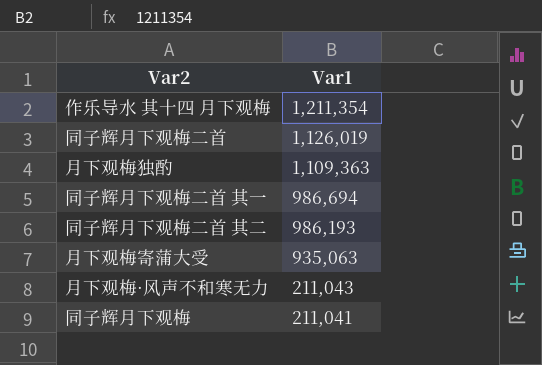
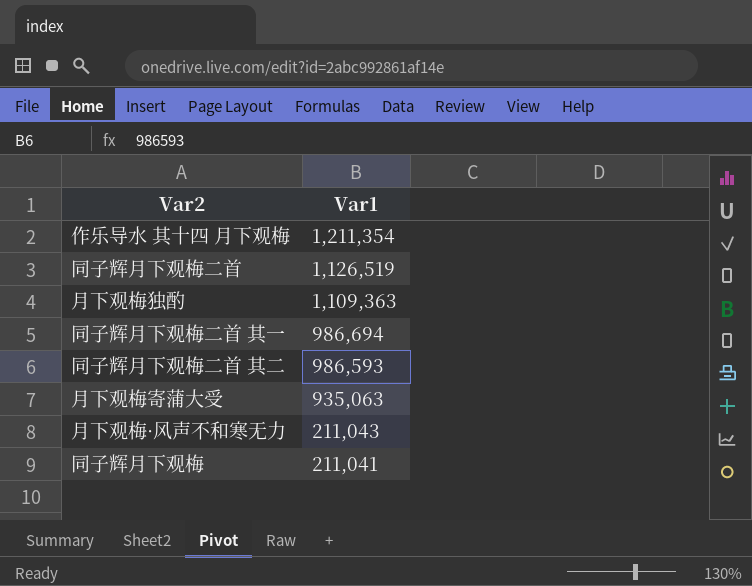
同子辉月下观梅二首 | Var1: 1,126,019 -> 1,126,519
同子辉月下观梅二首 其二 | Var1: 986,193 -> 986,593

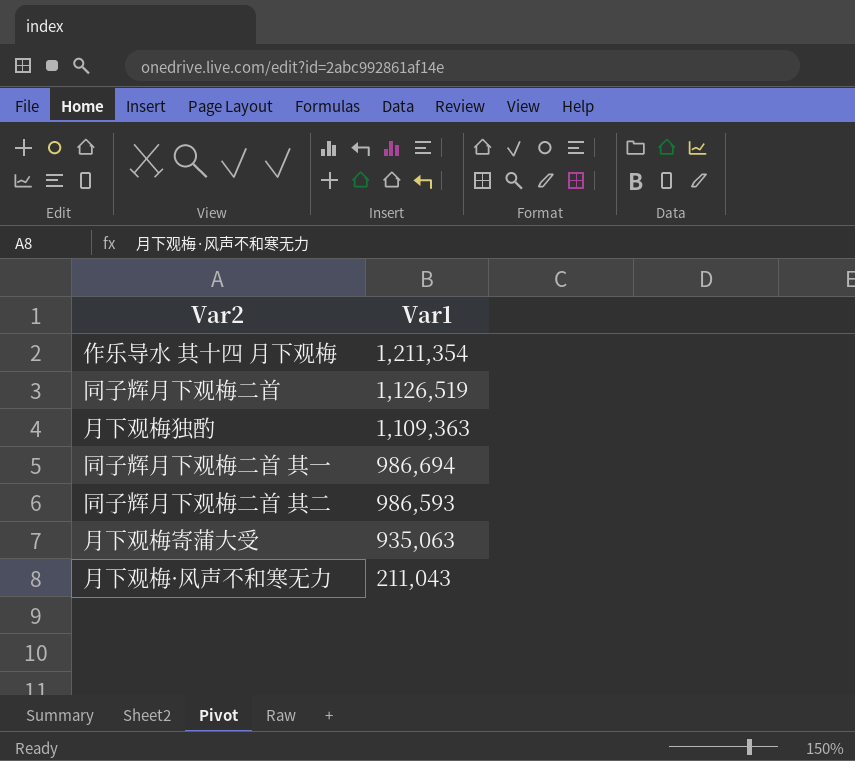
row 同子辉月下观梅: 211,041 -> none

